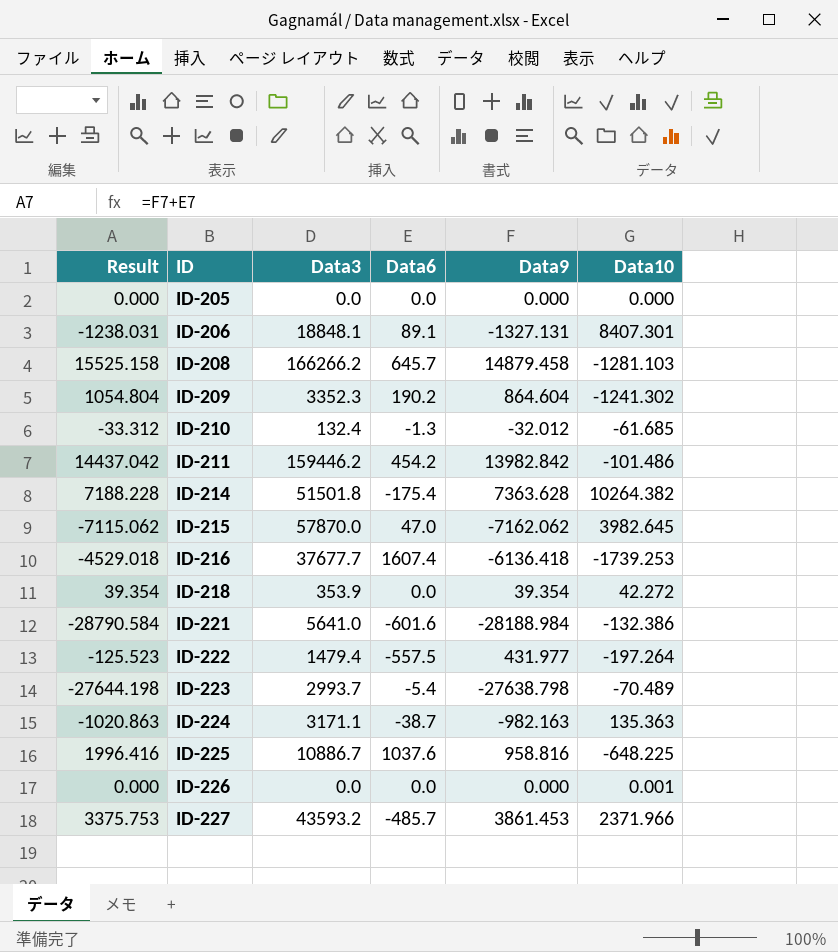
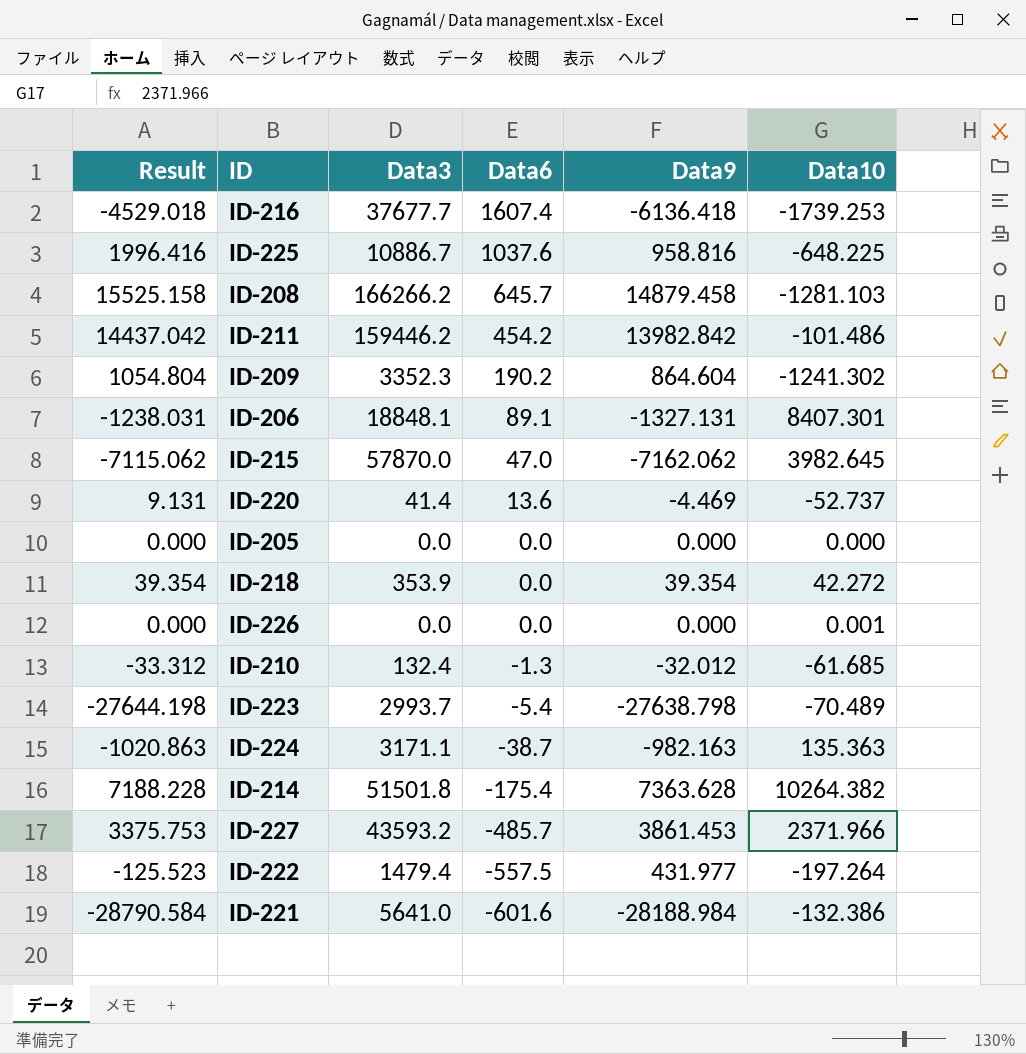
row order: ID ascending -> Data6 descending
row ID-220: none -> 9.131 | 41.4 | 13.6 | -4.469 | -52.737

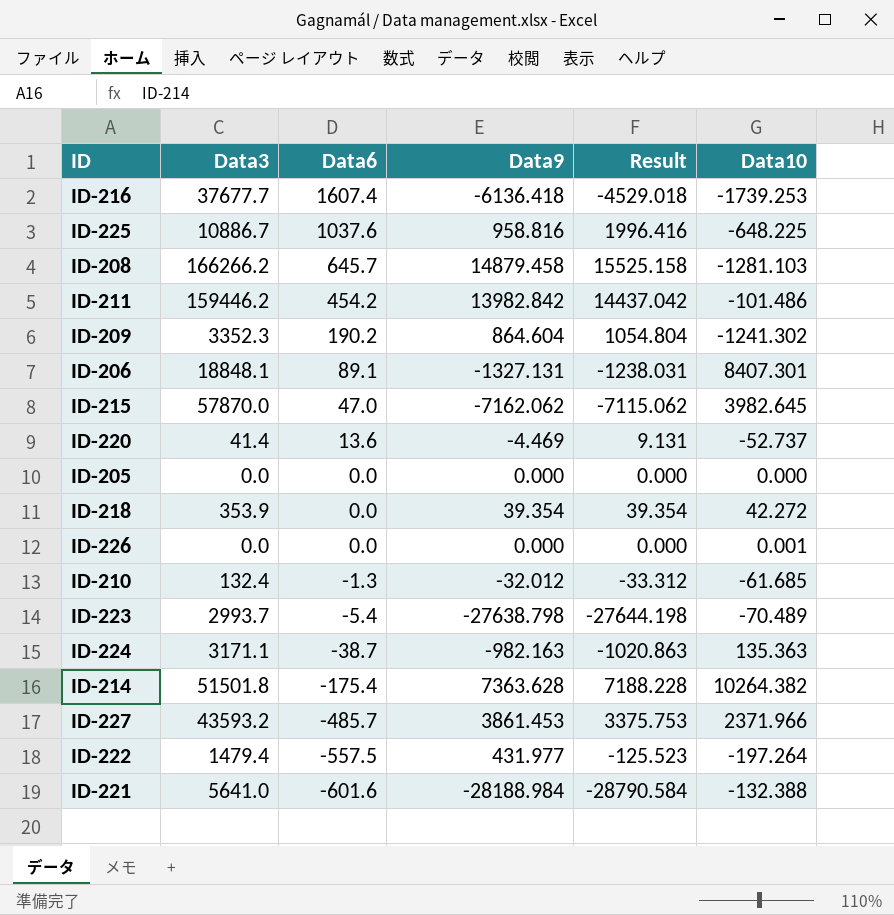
column Result | position: 1 -> 5
ID-221 | Data10: -132.386 -> -132.388

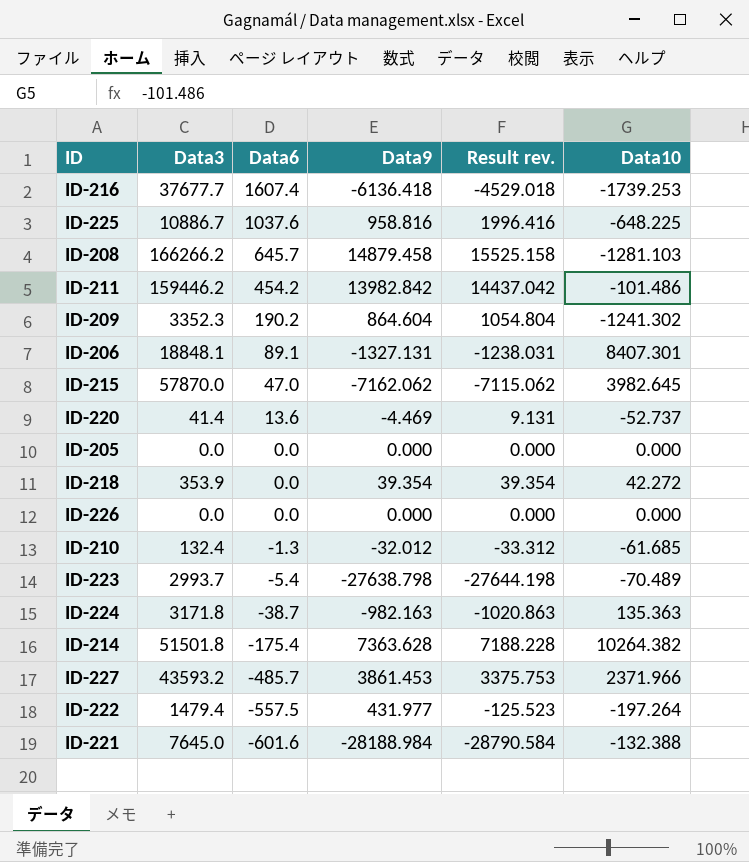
column name: Result -> Result rev.
ID-226 | Data10: 0.001 -> 0.000
ID-224 | Data3: 3171.1 -> 3171.8
ID-221 | Data3: 5641.0 -> 7645.0

